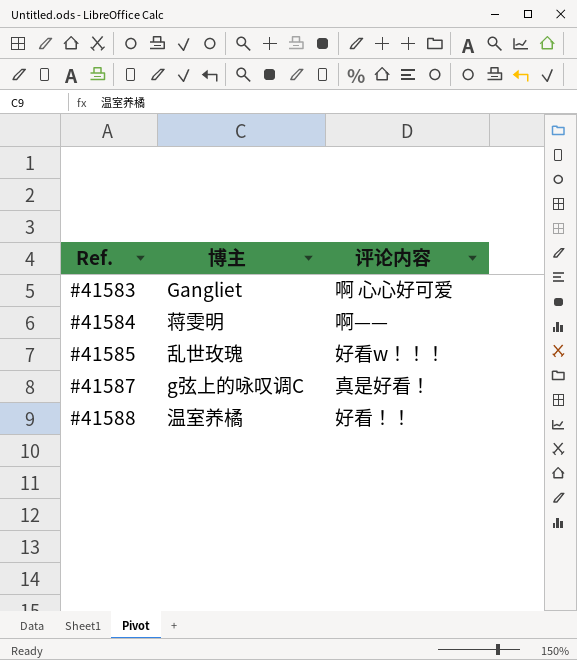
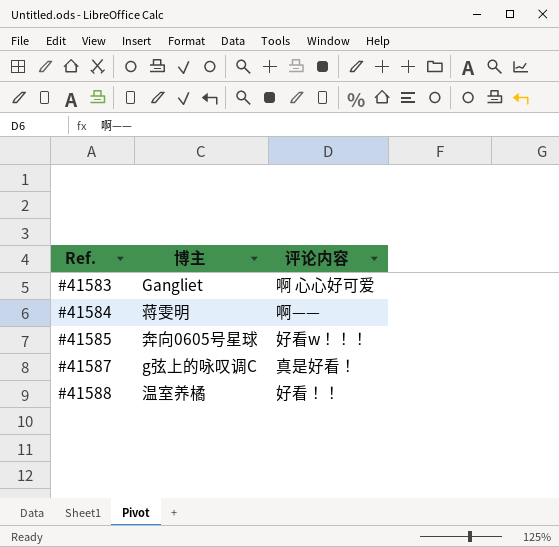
#41585 | 博主: 乱世玫瑰 -> 奔向0605号星球

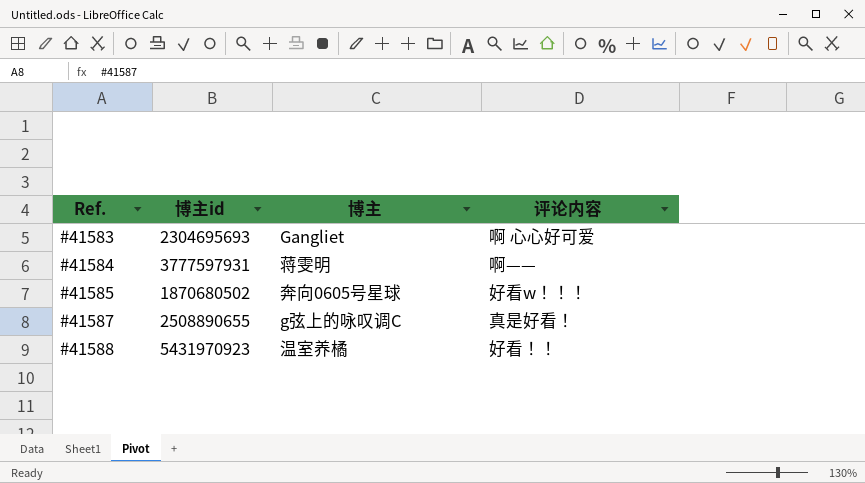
column 博主id | position: none -> 2

